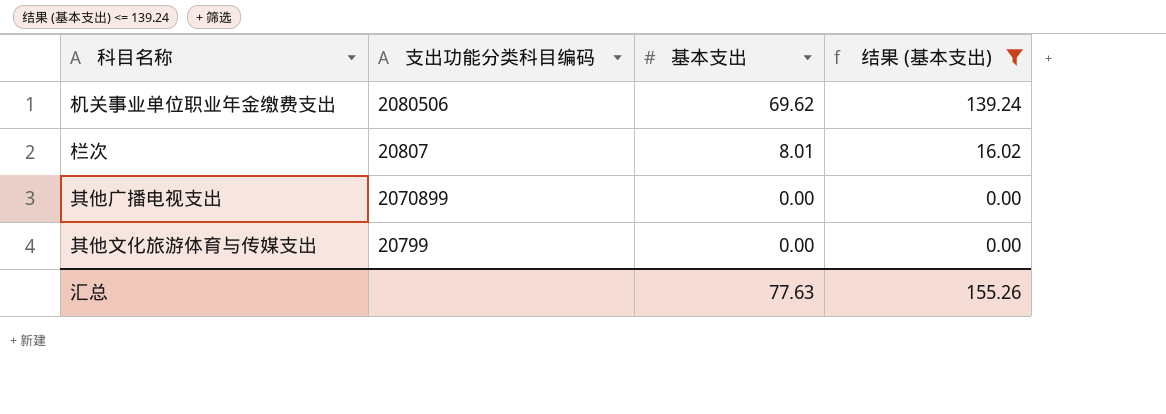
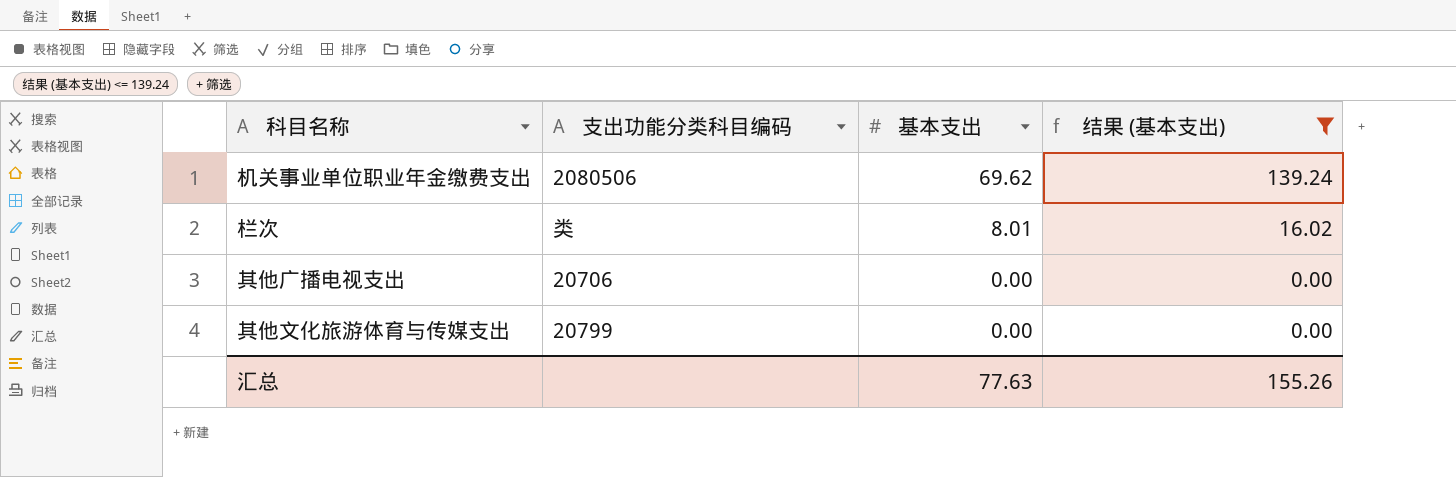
栏次 | 支出功能分类科目编码: 20807 -> 类
其他广播电视支出 | 支出功能分类科目编码: 2070899 -> 20706

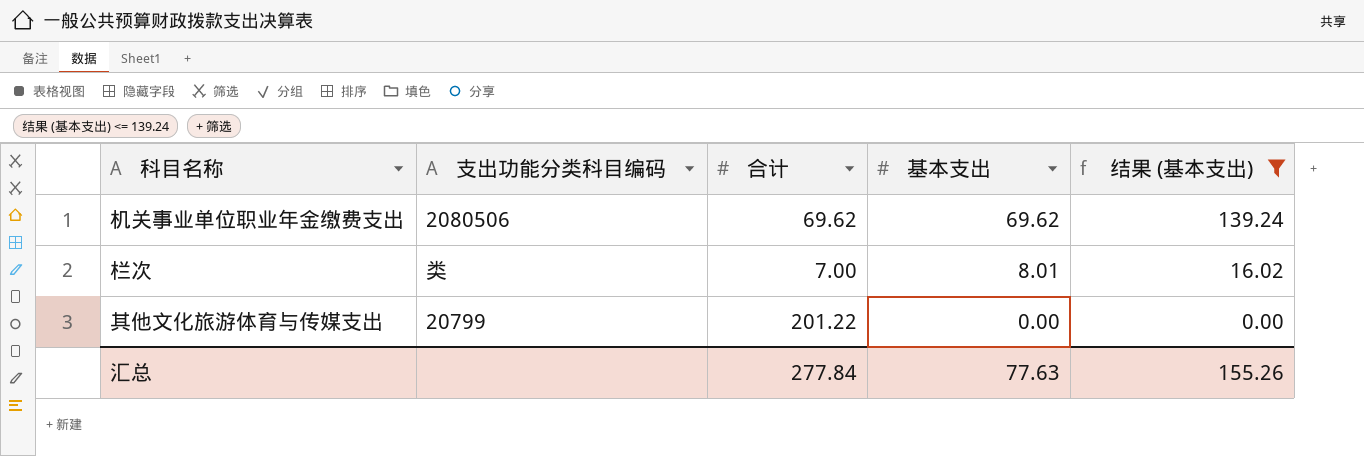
column 合计 | position: none -> 3
row 其他广播电视支出: 20706 | 0.00 | 0.00 -> none

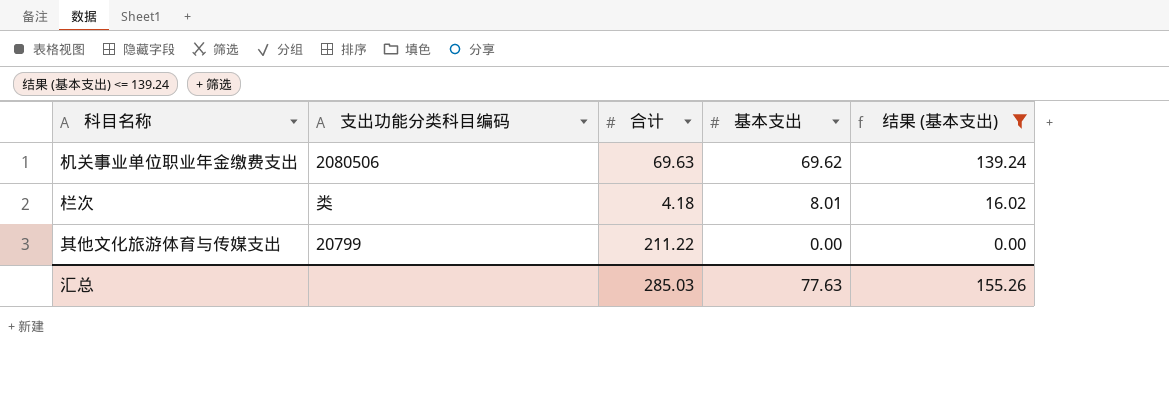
机关事业单位职业年金缴费支出 | 合计: 69.62 -> 69.63
栏次 | 合计: 7.00 -> 4.18
其他文化旅游体育与传媒支出 | 合计: 201.22 -> 211.22
汇总 | 合计: 277.84 -> 285.03

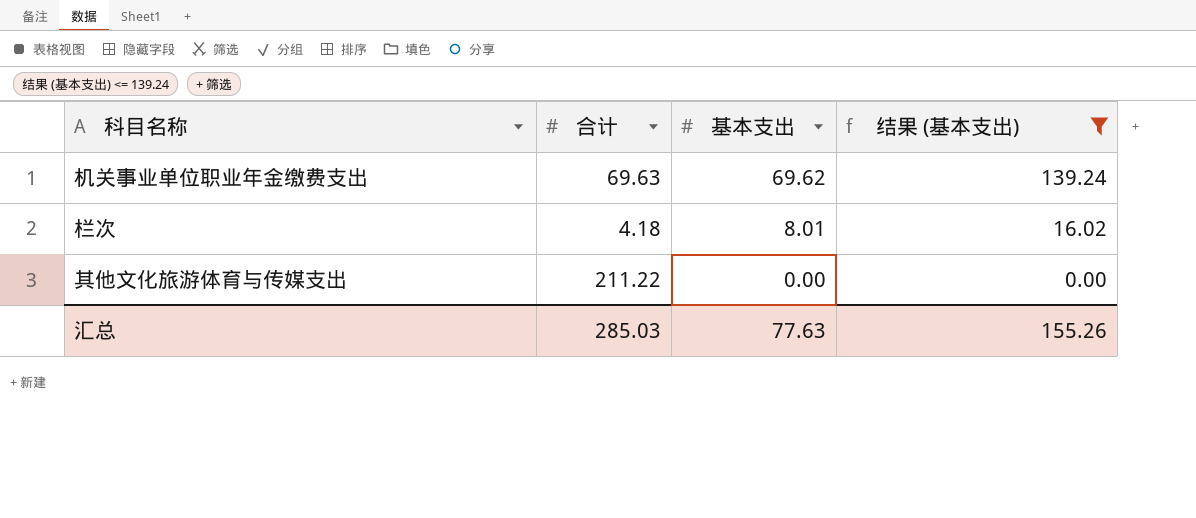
column 支出功能分类科目编码 | position: 2 -> none

